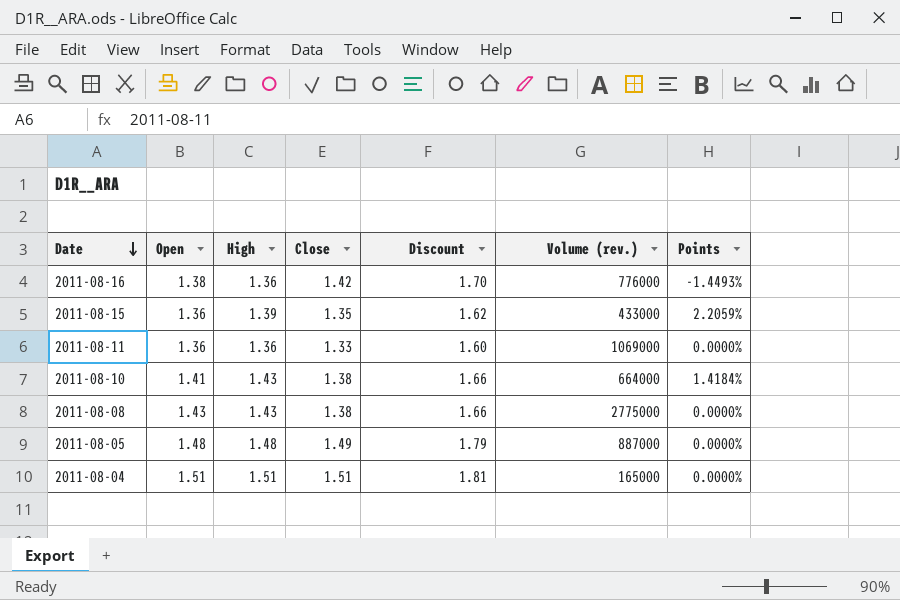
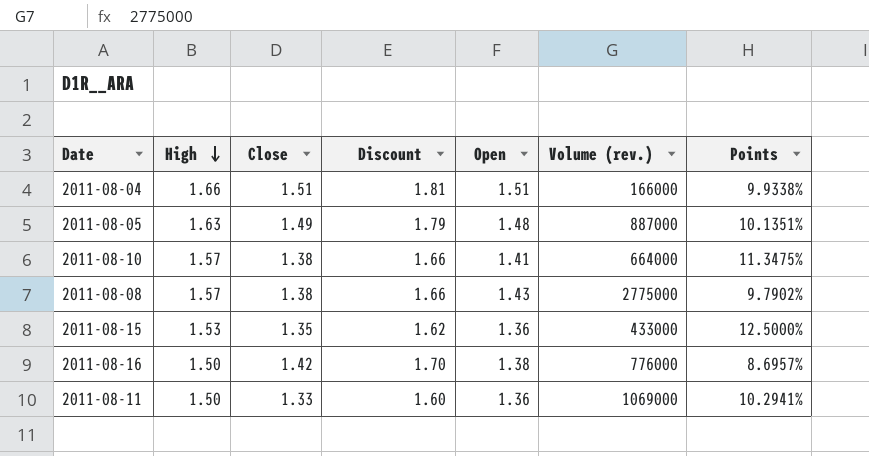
row order: Date descending -> High descending
column Open | position: 2 -> 5
2011-08-04 | High: 1.51 -> 1.66
2011-08-04 | Volume (rev.): 165000 -> 166000
2011-08-04 | Points: 0.0000% -> 9.9338%
2011-08-05 | High: 1.48 -> 1.63
2011-08-05 | Points: 0.0000% -> 10.1351%
2011-08-10 | High: 1.43 -> 1.57
2011-08-10 | Points: 1.4184% -> 11.3475%
2011-08-08 | High: 1.43 -> 1.57
2011-08-08 | Points: 0.0000% -> 9.7902%
2011-08-15 | High: 1.39 -> 1.53
2011-08-15 | Points: 2.2059% -> 12.5000%
2011-08-16 | High: 1.36 -> 1.50
2011-08-16 | Points: -1.4493% -> 8.6957%
2011-08-11 | High: 1.36 -> 1.50
2011-08-11 | Points: 0.0000% -> 10.2941%

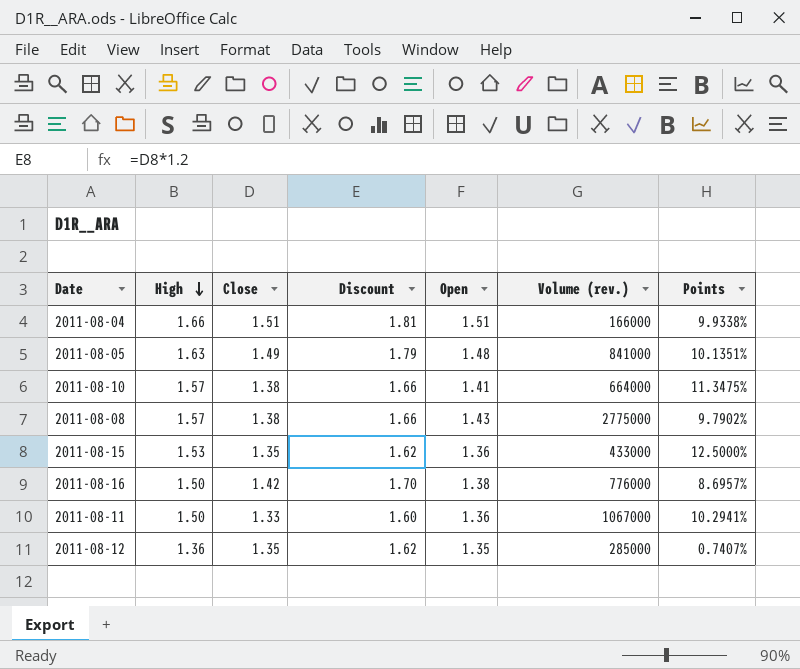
2011-08-05 | Volume (rev.): 887000 -> 841000
2011-08-11 | Volume (rev.): 1069000 -> 1067000
row 2011-08-12: none -> 1.36 | 1.35 | 1.62 | 1.35 | 285000 | 0.7407%

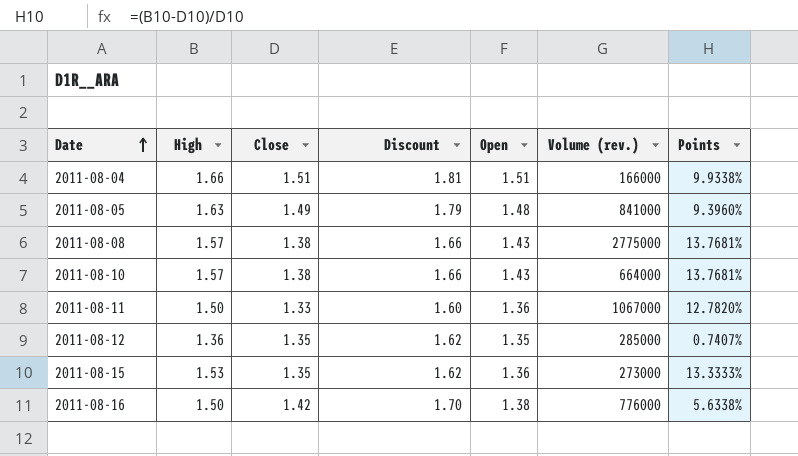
row order: High descending -> Date ascending
column Points | formula: ([High] - [Open]) / [Open] -> ([High] - [Close]) / [Close]
2011-08-10 | Open: 1.41 -> 1.43
2011-08-15 | Volume (rev.): 433000 -> 273000

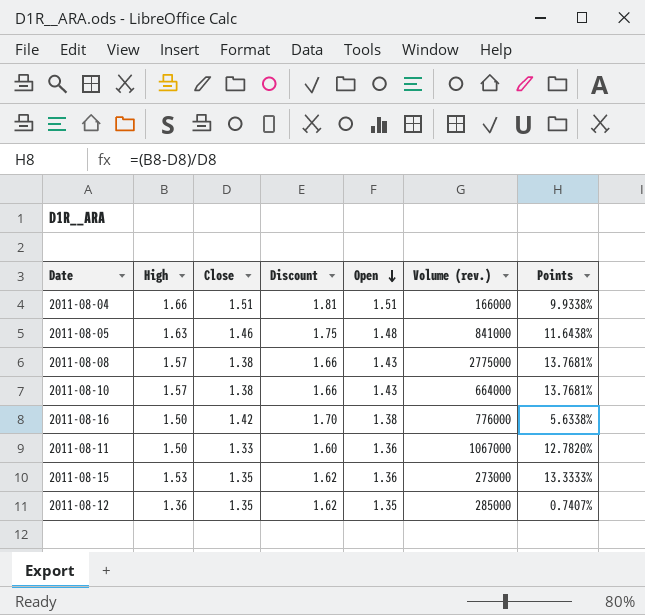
row order: Date ascending -> Open descending
2011-08-05 | Close: 1.49 -> 1.46
2011-08-05 | Discount: 1.79 -> 1.75
2011-08-05 | Points: 9.3960% -> 11.6438%

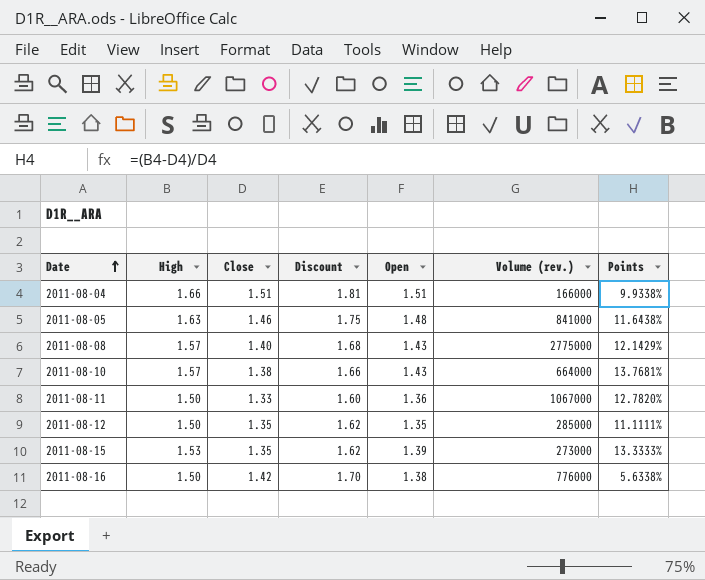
row order: Open descending -> Date ascending
2011-08-08 | Close: 1.38 -> 1.40
2011-08-08 | Discount: 1.66 -> 1.68
2011-08-08 | Points: 13.7681% -> 12.1429%
2011-08-12 | High: 1.36 -> 1.50
2011-08-12 | Points: 0.7407% -> 11.1111%
2011-08-15 | Open: 1.36 -> 1.39

